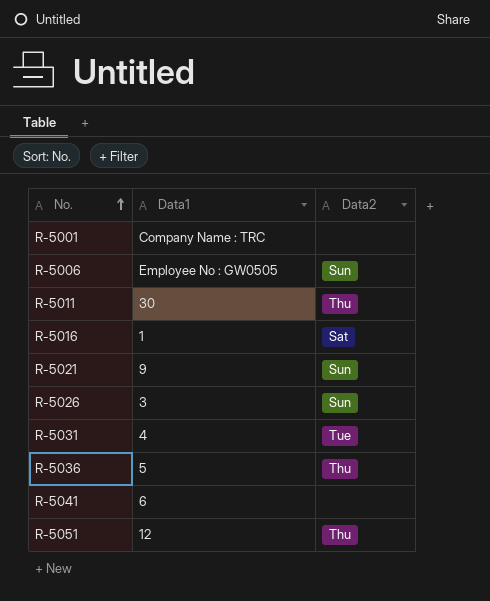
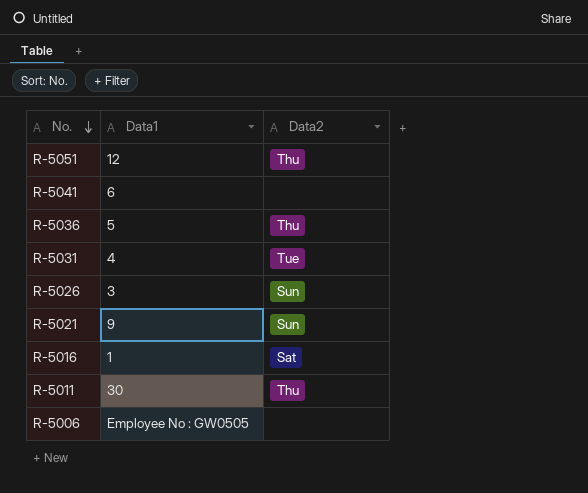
row order: No. ascending -> No. descending
row R-5001: Company Name : TRC | none -> none
R-5006 | Data2: Sun -> none

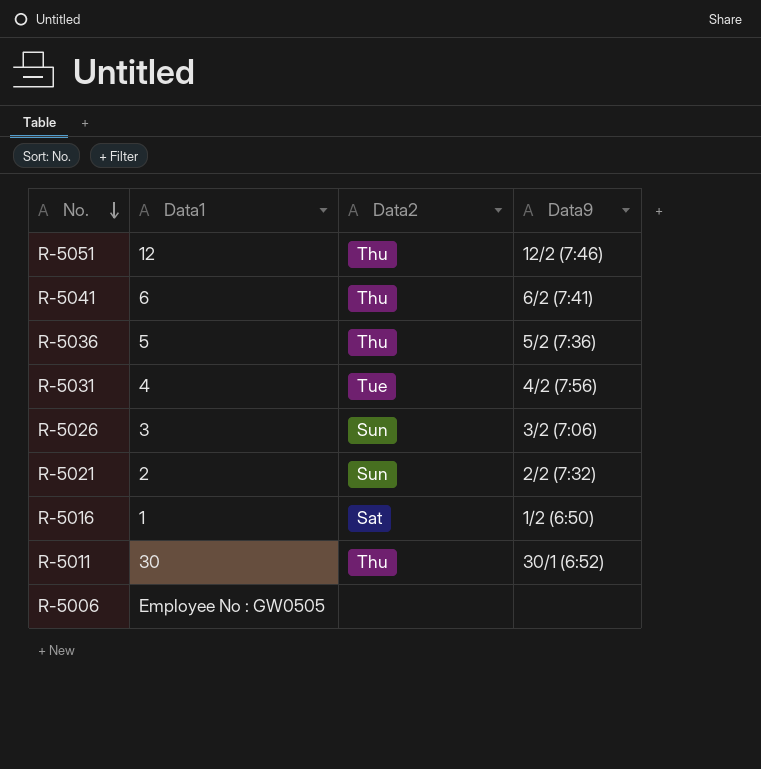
column Data9 | position: none -> 4
R-5041 | Data2: none -> Thu
R-5021 | Data1: 9 -> 2

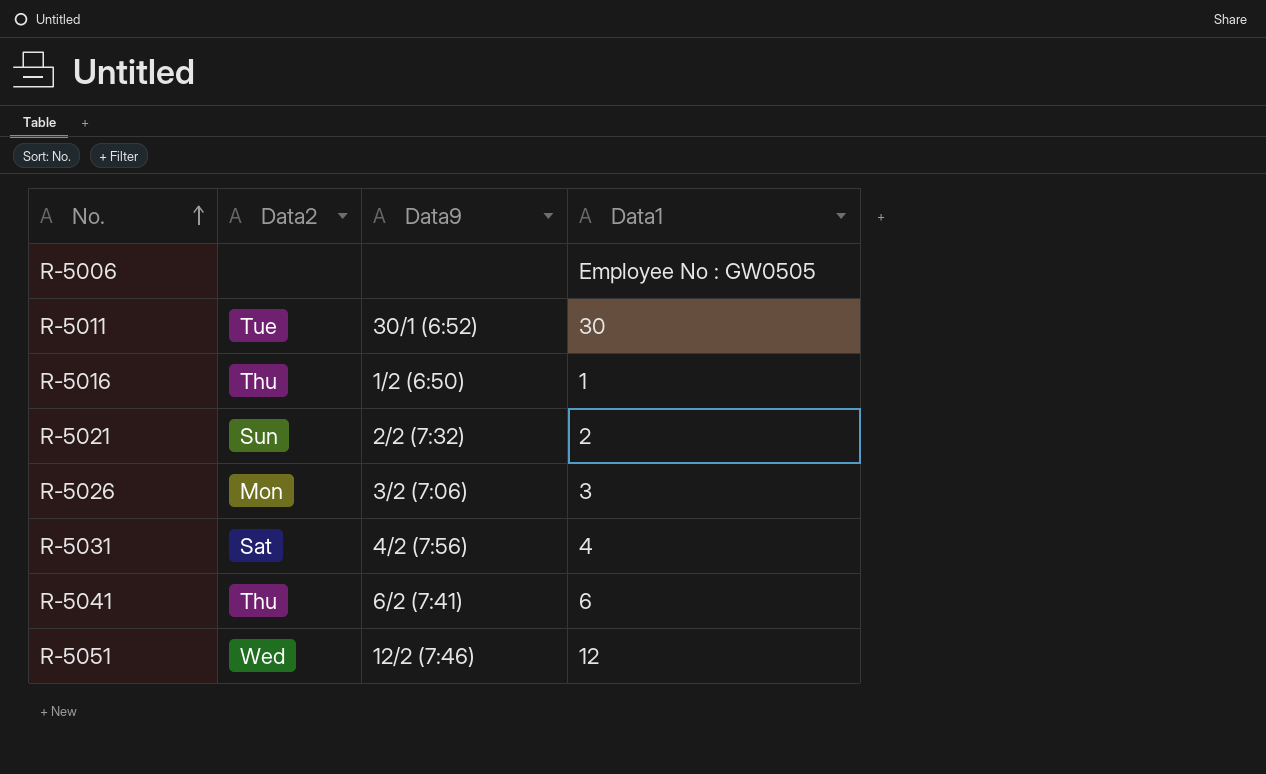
row order: No. descending -> No. ascending
column Data1 | position: 2 -> 4
row R-5036: 5 | Thu | 5/2 (7:36) -> none
R-5011 | Data2: Thu -> Tue
R-5016 | Data2: Sat -> Thu
R-5026 | Data2: Sun -> Mon
R-5031 | Data2: Tue -> Sat
R-5051 | Data2: Thu -> Wed

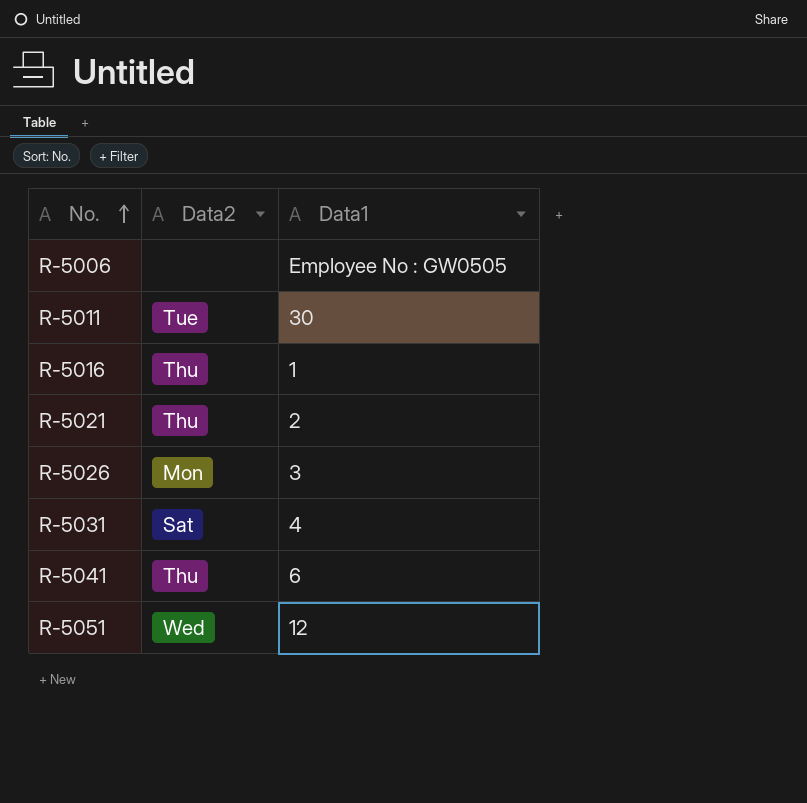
column Data9 | position: 3 -> none
R-5021 | Data2: Sun -> Thu

